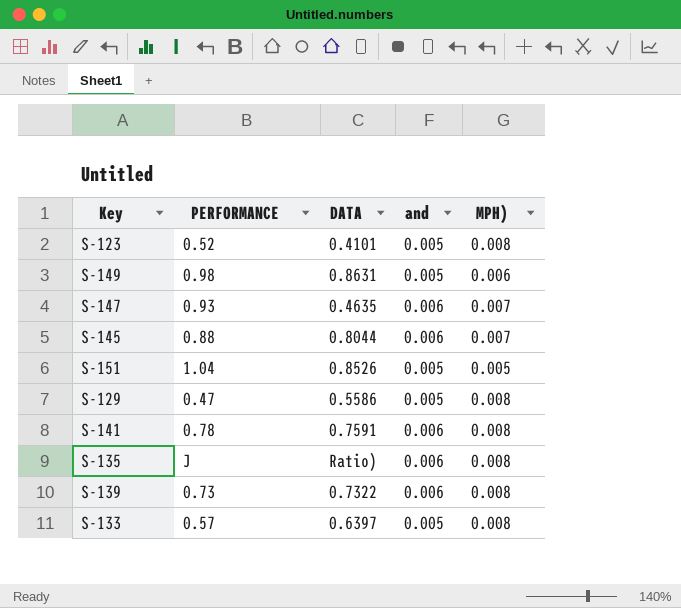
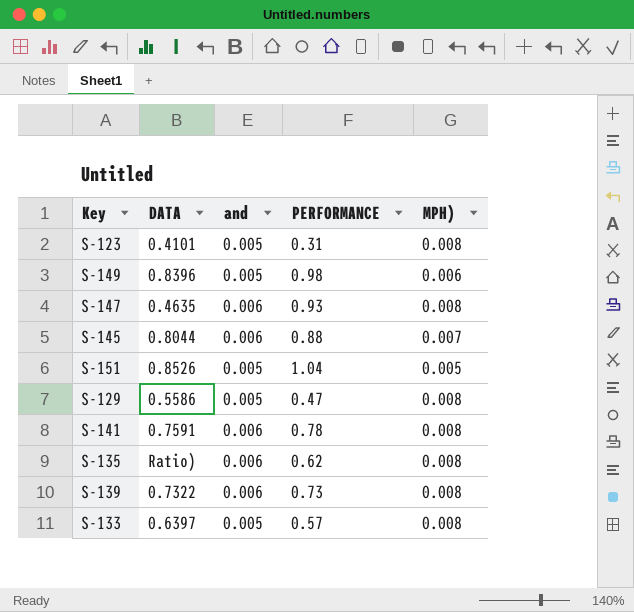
column PERFORMANCE | position: 2 -> 4
S-123 | PERFORMANCE: 0.52 -> 0.31
S-149 | DATA: 0.8631 -> 0.8396
S-147 | MPH): 0.007 -> 0.008
S-135 | PERFORMANCE: J -> 0.62

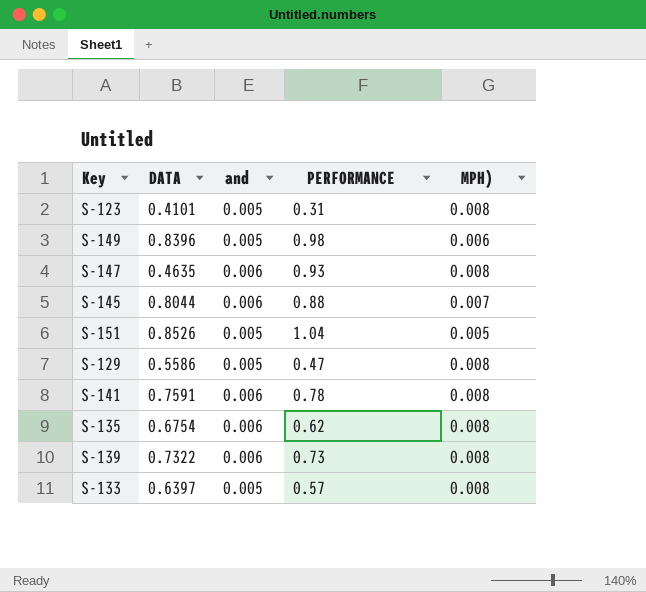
S-135 | DATA: Ratio) -> 0.6754

